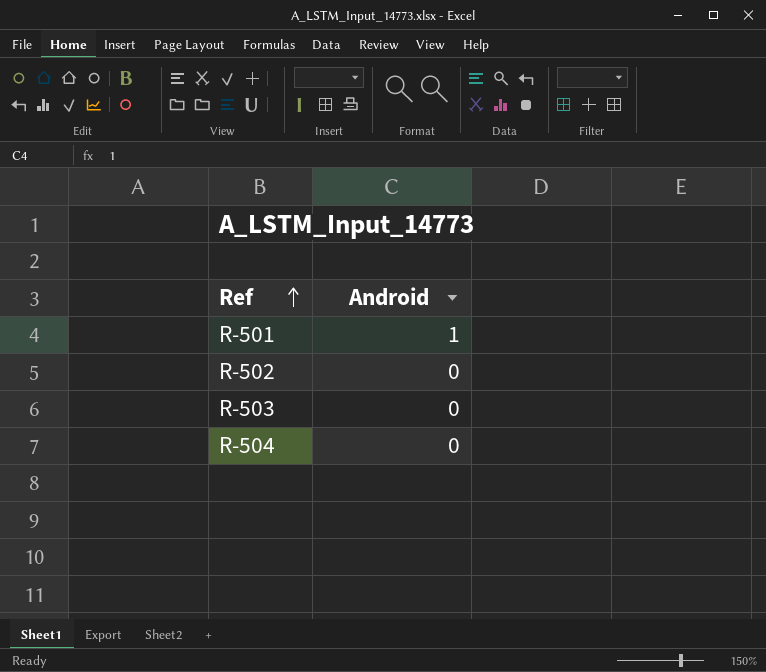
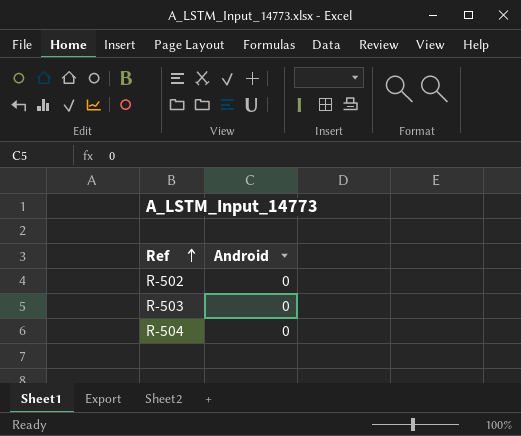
row R-501: 1 -> none

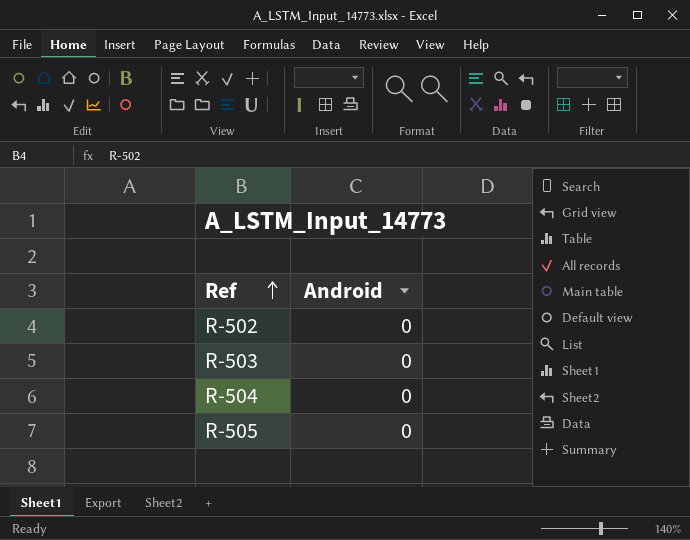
row R-505: none -> 0

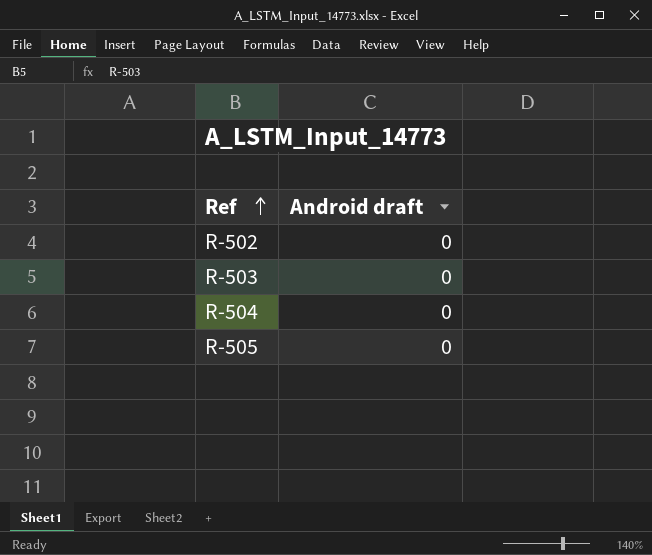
column name: Android -> Android draft

